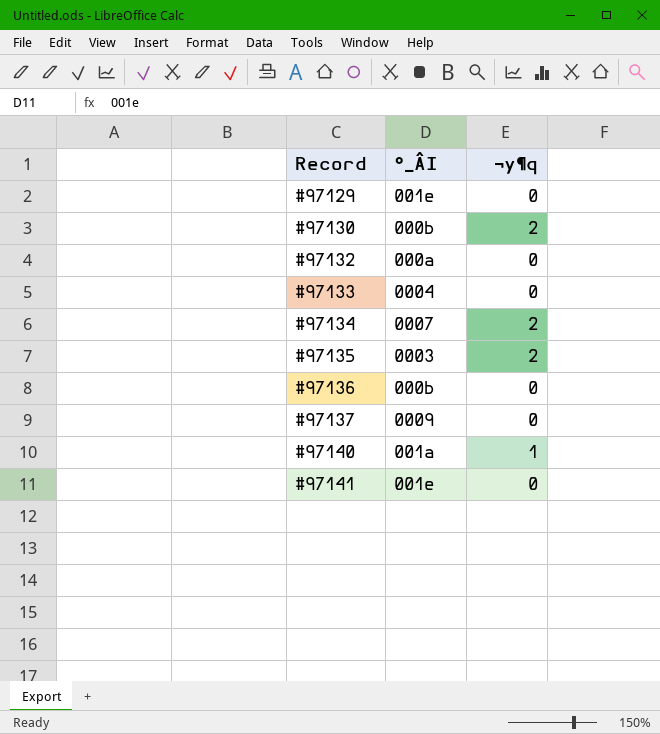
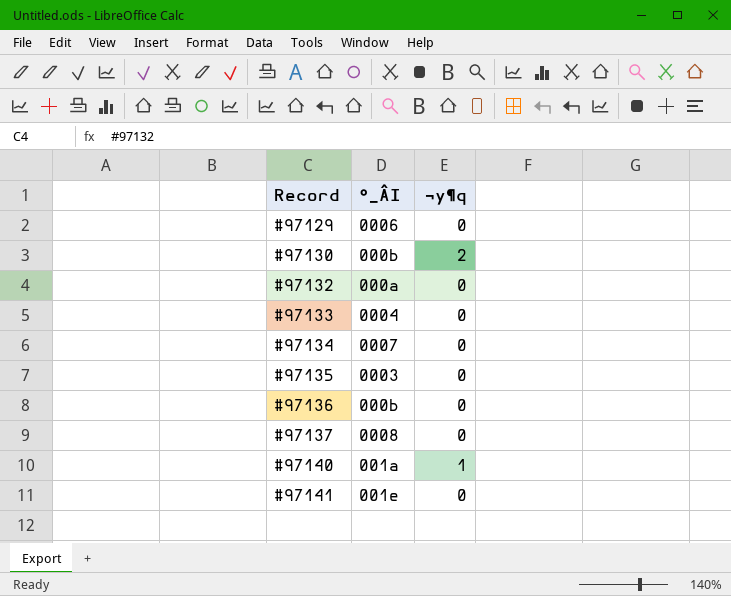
#97129 | °_ÂI: 001e -> 0006
#97134 | ¬y¶q: 2 -> 0
#97135 | ¬y¶q: 2 -> 0
#97137 | °_ÂI: 0009 -> 0008

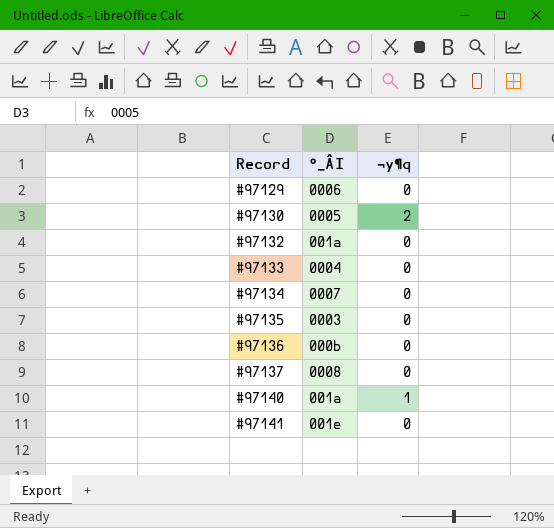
#97130 | °_ÂI: 000b -> 0005
#97132 | °_ÂI: 000a -> 001a

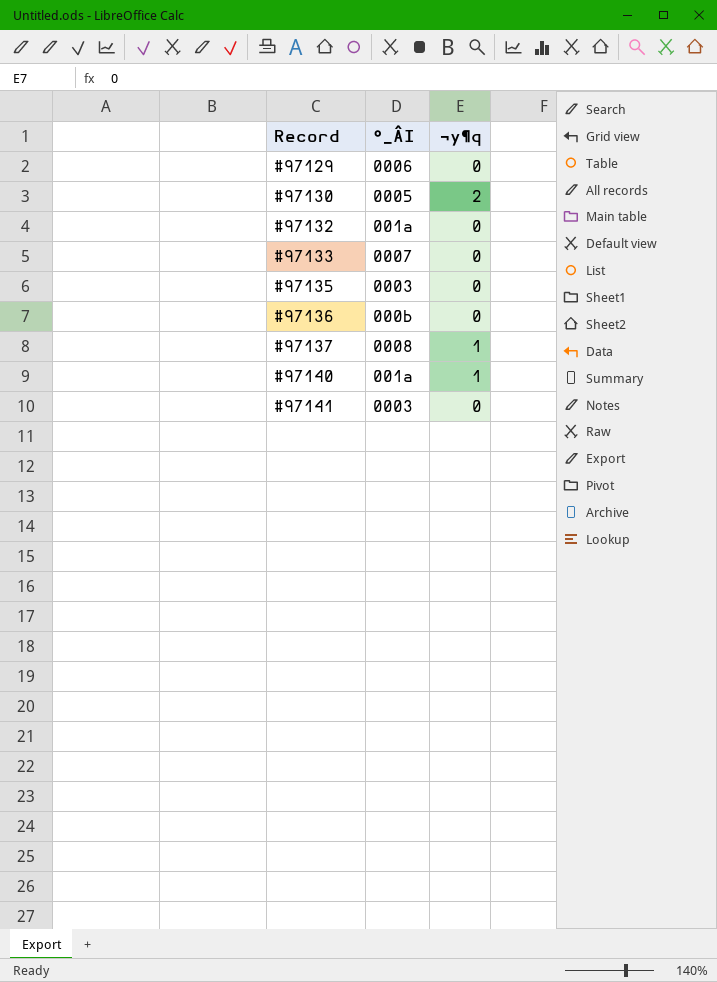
row #97134: 0007 | 0 -> none
#97133 | °_ÂI: 0004 -> 0007
#97137 | ¬y¶q: 0 -> 1
#97141 | °_ÂI: 001e -> 0003

